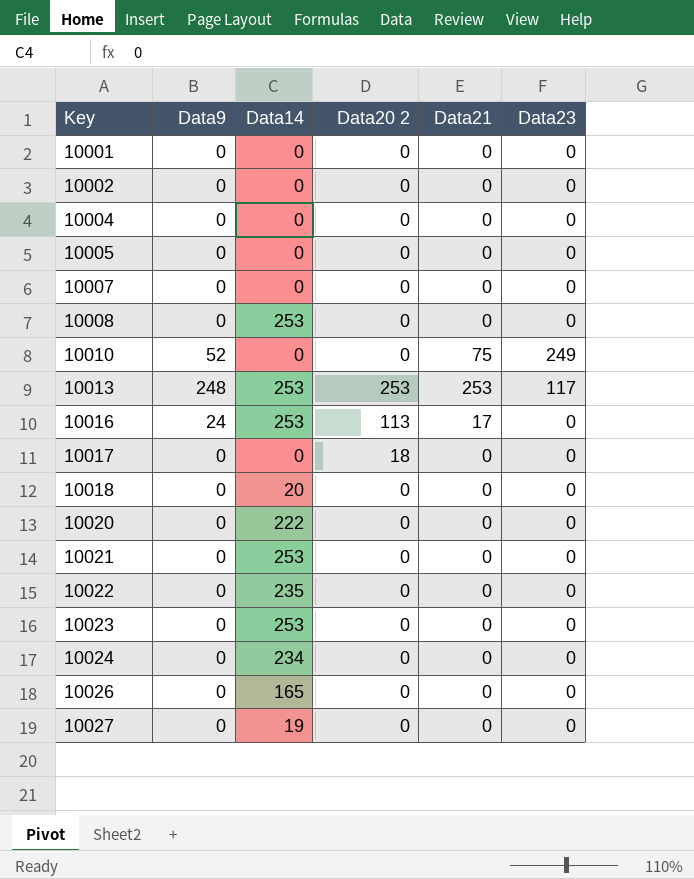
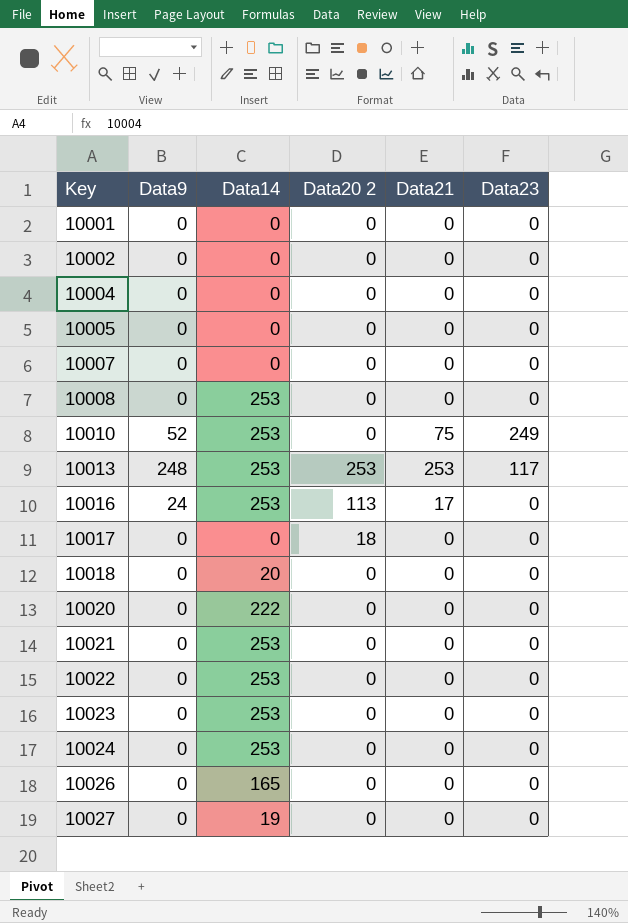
10010 | Data14: 0 -> 253
10022 | Data14: 235 -> 253
10024 | Data14: 234 -> 253

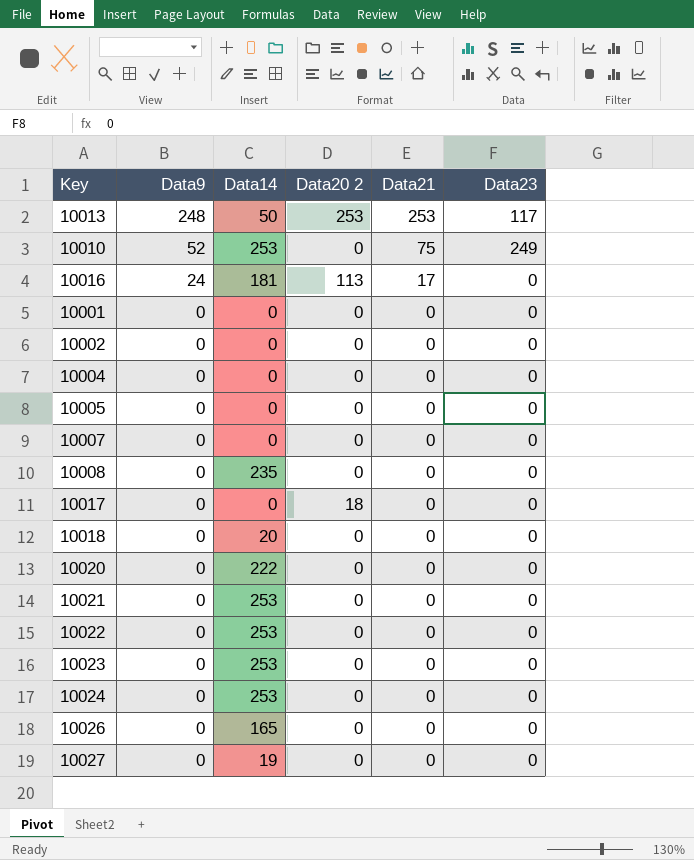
row order: Key ascending -> Data9 descending
10013 | Data14: 253 -> 50
10016 | Data14: 253 -> 181
10008 | Data14: 253 -> 235

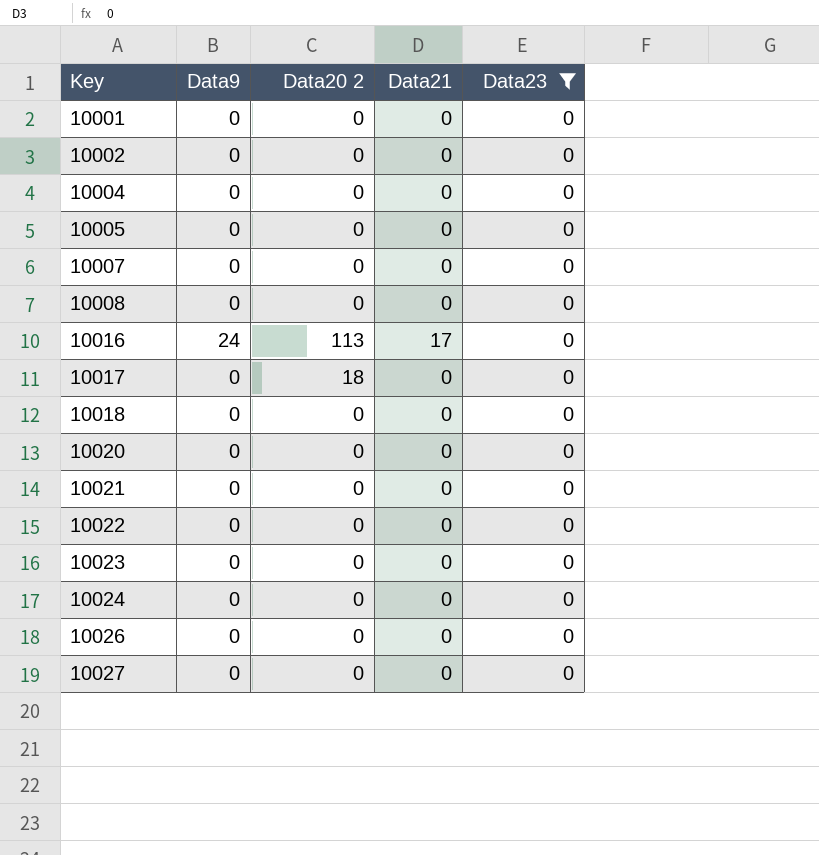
filter: none -> Data23 = 0
row order: Data9 descending -> Key ascending
column Data14 | position: 3 -> none

